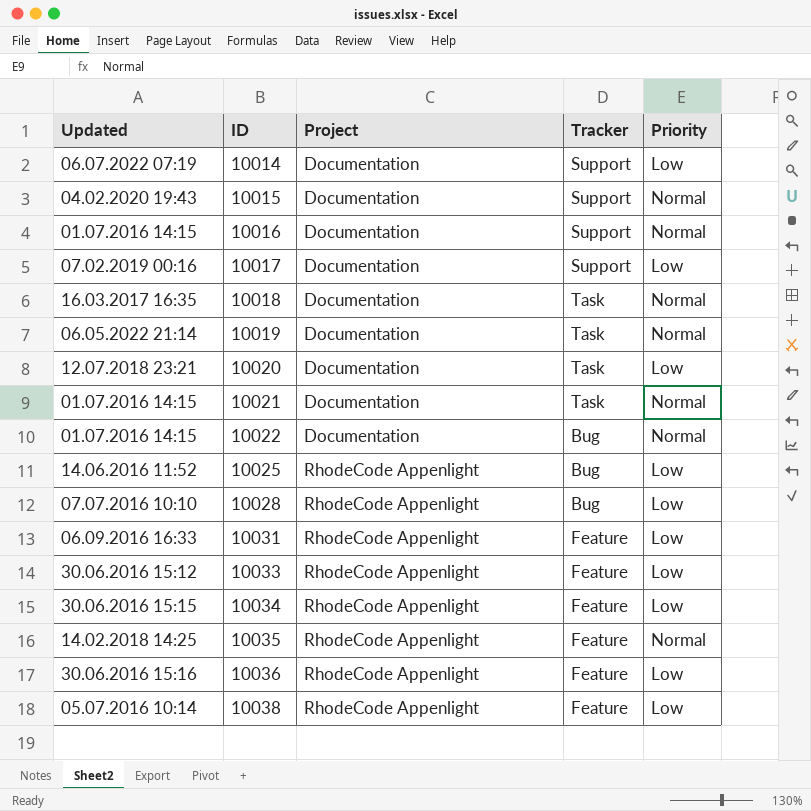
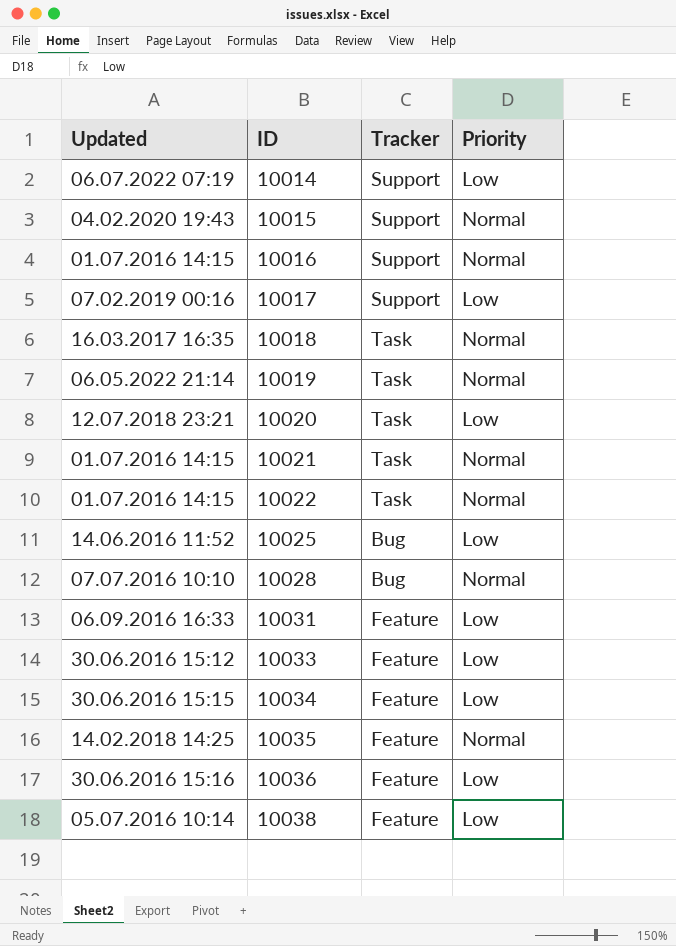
column Project | position: 3 -> none
10022 | Tracker: Bug -> Task
10028 | Priority: Low -> Normal

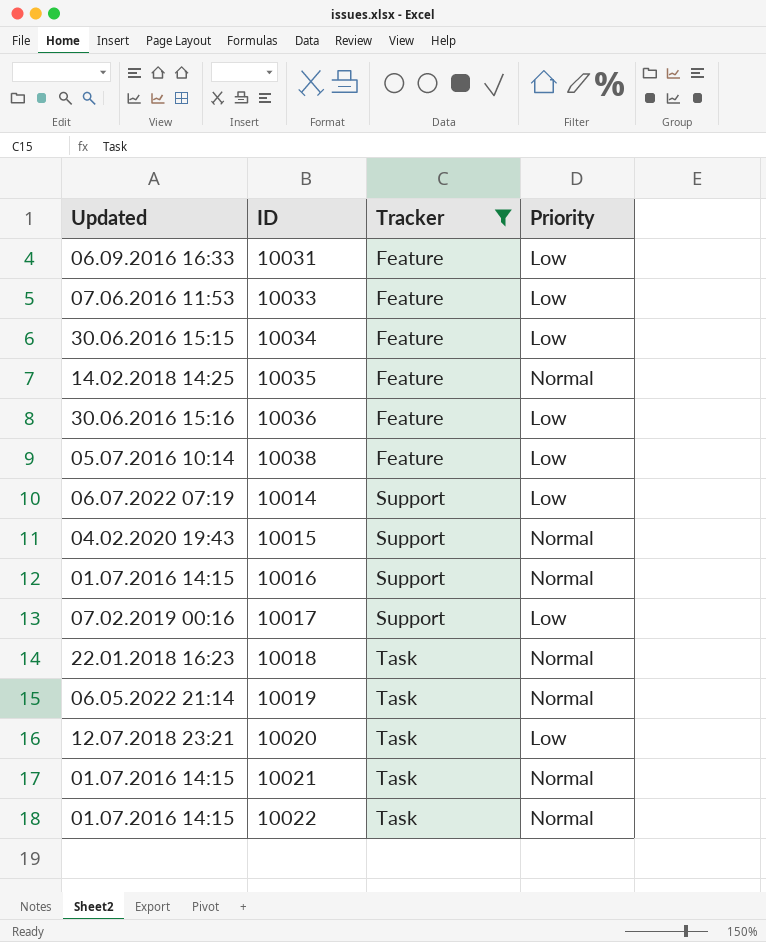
filter: none -> Tracker != Bug
row order: ID ascending -> Tracker ascending
10033 | Updated: 30.06.2016 15:12 -> 07.06.2016 11:53
10018 | Updated: 16.03.2017 16:35 -> 22.01.2018 16:23

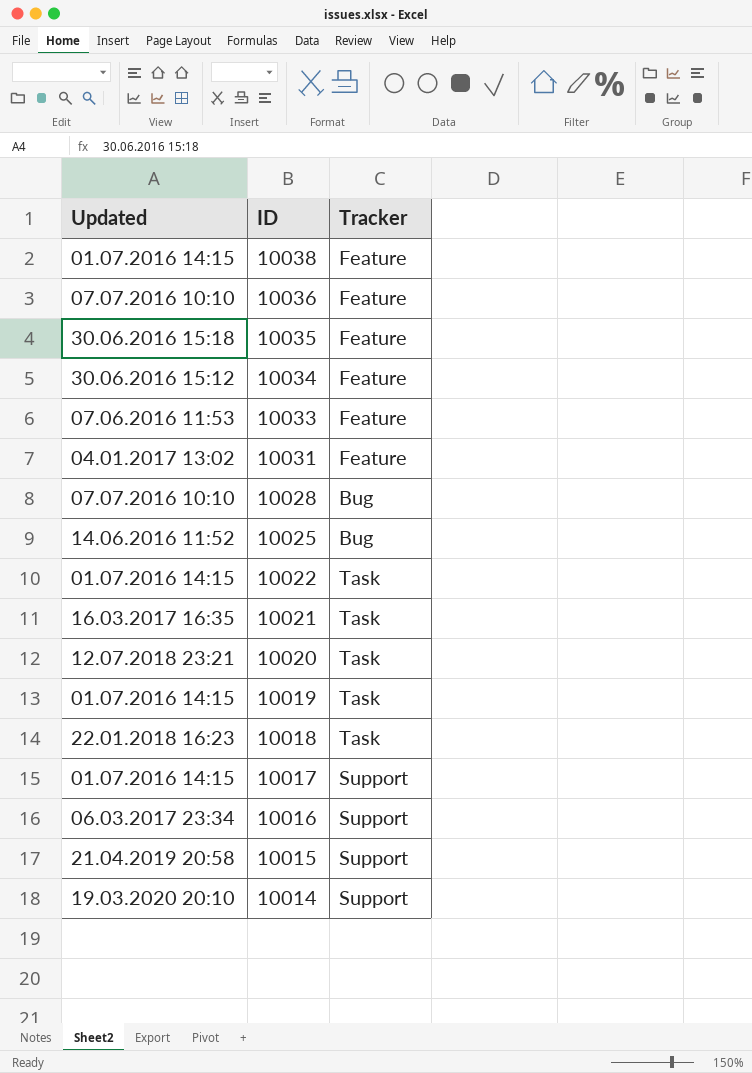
filter: Tracker != Bug -> none
row order: Tracker ascending -> ID descending
column Priority | position: 4 -> none
10038 | Updated: 05.07.2016 10:14 -> 01.07.2016 14:15
10036 | Updated: 30.06.2016 15:16 -> 07.07.2016 10:10
10035 | Updated: 14.02.2018 14:25 -> 30.06.2016 15:18
10034 | Updated: 30.06.2016 15:15 -> 30.06.2016 15:12
10031 | Updated: 06.09.2016 16:33 -> 04.01.2017 13:02
10021 | Updated: 01.07.2016 14:15 -> 16.03.2017 16:35
10019 | Updated: 06.05.2022 21:14 -> 01.07.2016 14:15
10017 | Updated: 07.02.2019 00:16 -> 01.07.2016 14:15
10016 | Updated: 01.07.2016 14:15 -> 06.03.2017 23:34
10015 | Updated: 04.02.2020 19:43 -> 21.04.2019 20:58
10014 | Updated: 06.07.2022 07:19 -> 19.03.2020 20:10

